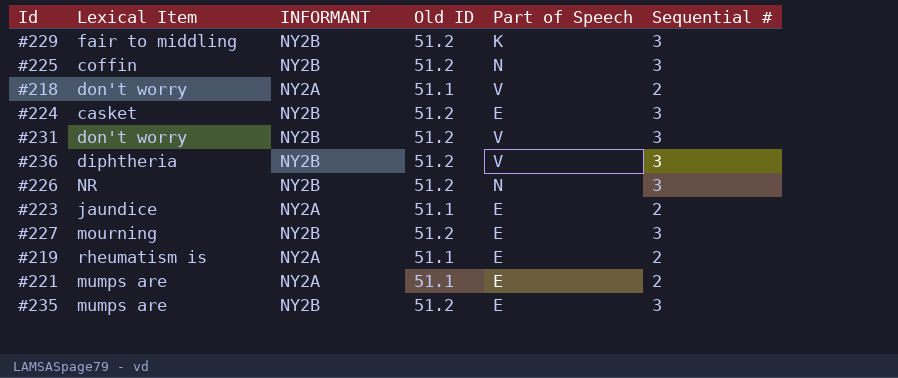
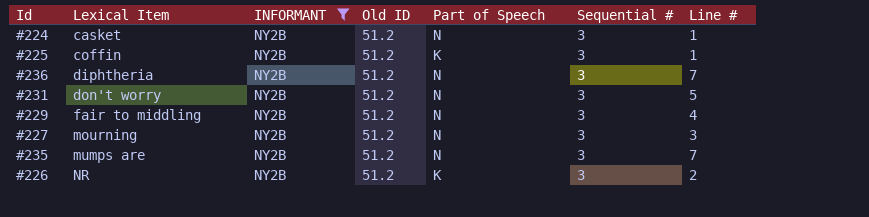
filter: none -> INFORMANT = NY2B
row order: none -> Lexical Item ascending
column Line # | position: none -> 7
#224 | Part of Speech: E -> N
#225 | Part of Speech: N -> K
#236 | Part of Speech: V -> N
#231 | Part of Speech: V -> N
#229 | Part of Speech: K -> N
#227 | Part of Speech: E -> N
#235 | Part of Speech: E -> N
#226 | Part of Speech: N -> K

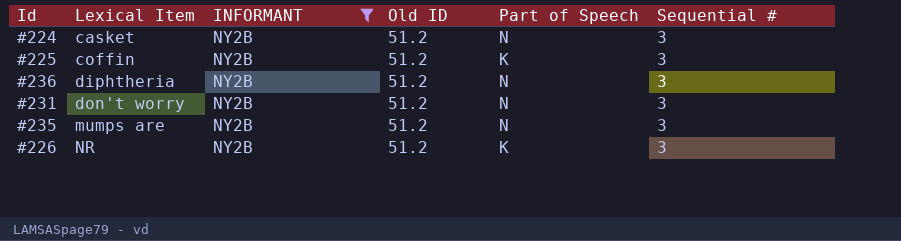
column Line # | position: 7 -> none
row #229: fair to middling | NY2B | 51.2 | N | 3 | 4 -> none
row #227: mourning | NY2B | 51.2 | N | 3 | 3 -> none

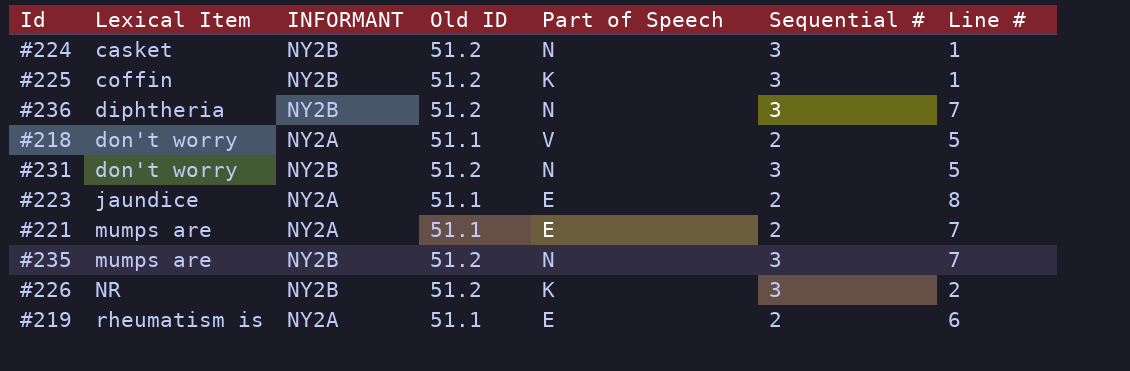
filter: INFORMANT = NY2B -> none
column Line # | position: none -> 7

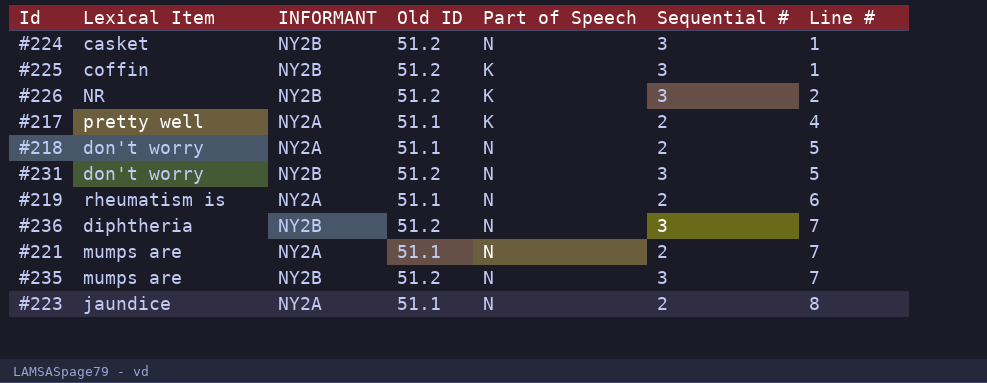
row order: Lexical Item ascending -> Line # ascending
row #217: none -> pretty well | NY2A | 51.1 | K | 2 | 4
#218 | Part of Speech: V -> N
#219 | Part of Speech: E -> N
#221 | Part of Speech: E -> N
#223 | Part of Speech: E -> N

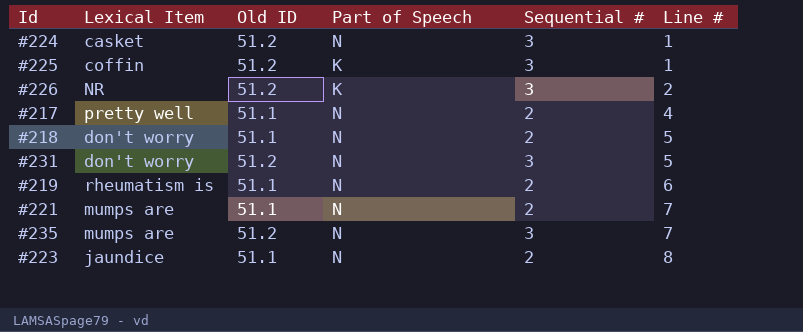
column INFORMANT | position: 3 -> none
row #236: diphtheria | NY2B | 51.2 | N | 3 | 7 -> none
#217 | Part of Speech: K -> N

